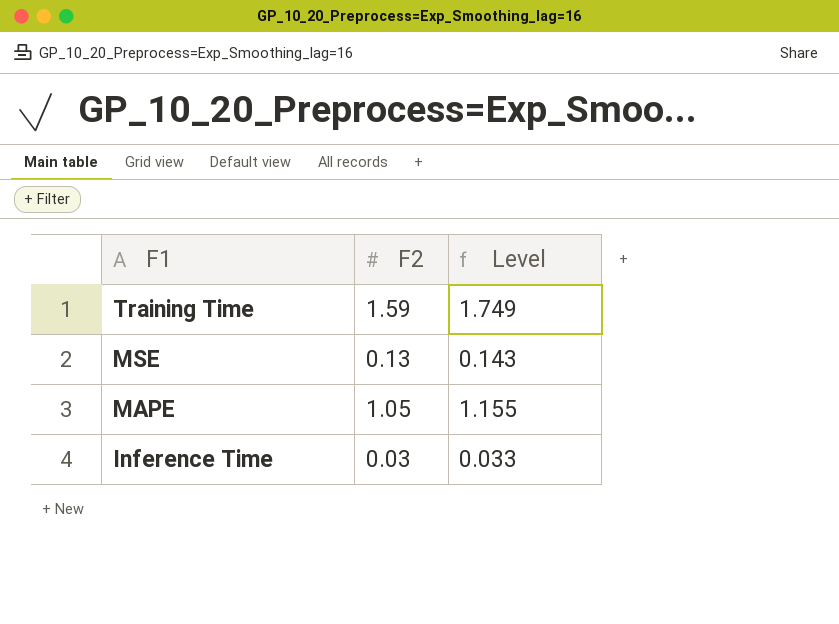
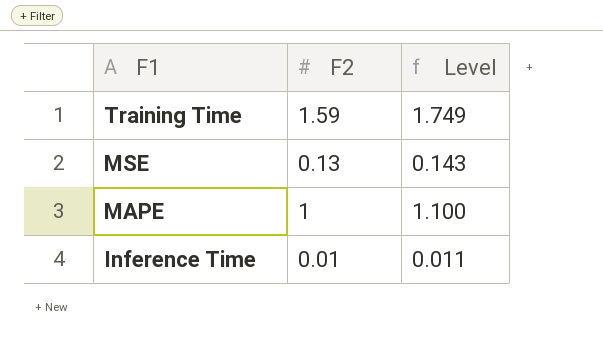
MAPE | F2: 1.05 -> 1
MAPE | Level: 1.155 -> 1.100
Inference Time | F2: 0.03 -> 0.01
Inference Time | Level: 0.033 -> 0.011

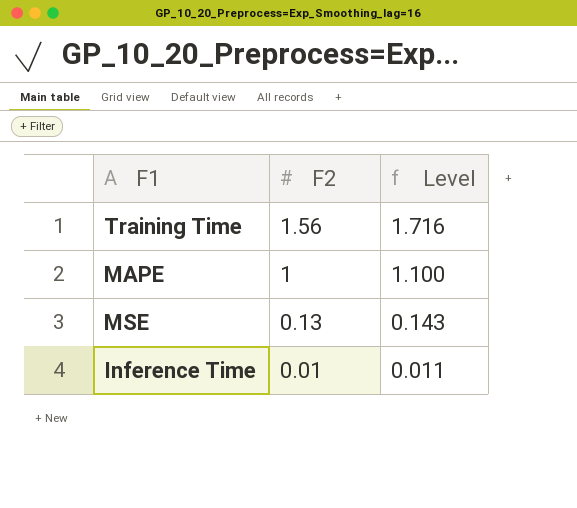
row order: F1 descending -> F2 descending
Training Time | F2: 1.59 -> 1.56
Training Time | Level: 1.749 -> 1.716

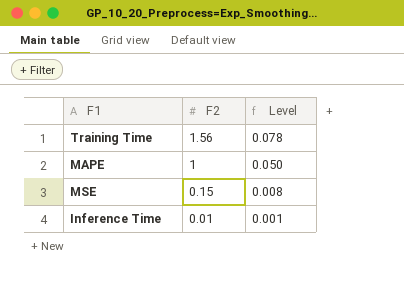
column Level | formula: [F2] * 1.1 -> [F2] * 0.05
MSE | F2: 0.13 -> 0.15

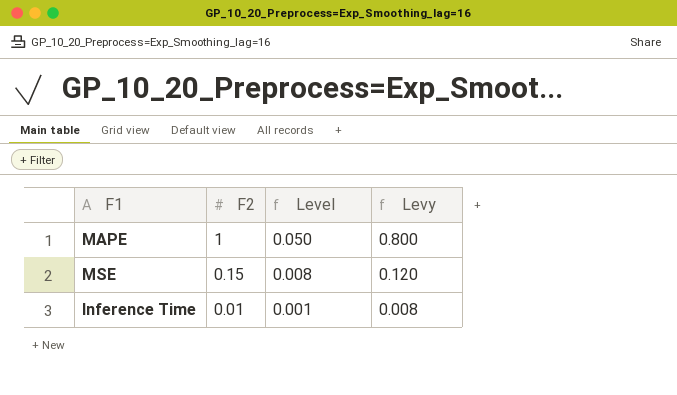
column Levy | formula: none -> [F2] * 0.8
row Training Time: 1.56 | 0.078 -> none

